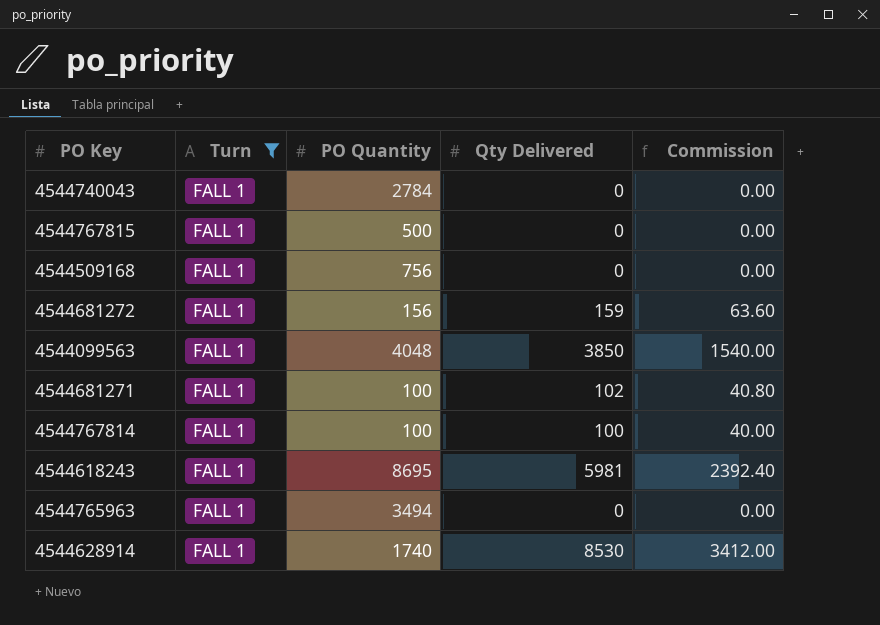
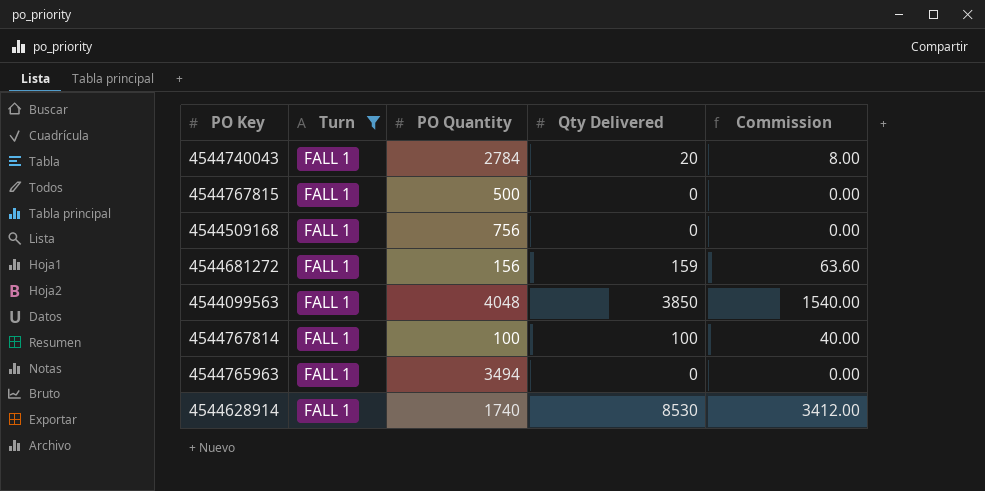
row 4544681271: FALL 1 | 100 | 102 | 40.80 -> none
row 4544618243: FALL 1 | 8695 | 5981 | 2392.40 -> none
4544740043 | Qty Delivered: 0 -> 20
4544740043 | Commission: 0.00 -> 8.00

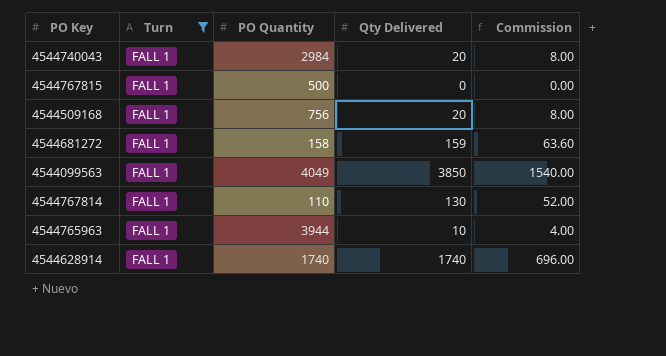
4544740043 | PO Quantity: 2784 -> 2984
4544509168 | Qty Delivered: 0 -> 20
4544509168 | Commission: 0.00 -> 8.00
4544681272 | PO Quantity: 156 -> 158
4544099563 | PO Quantity: 4048 -> 4049
4544767814 | PO Quantity: 100 -> 110
4544767814 | Qty Delivered: 100 -> 130
4544767814 | Commission: 40.00 -> 52.00
4544765963 | PO Quantity: 3494 -> 3944
4544765963 | Qty Delivered: 0 -> 10
4544765963 | Commission: 0.00 -> 4.00
4544628914 | Qty Delivered: 8530 -> 1740
4544628914 | Commission: 3412.00 -> 696.00

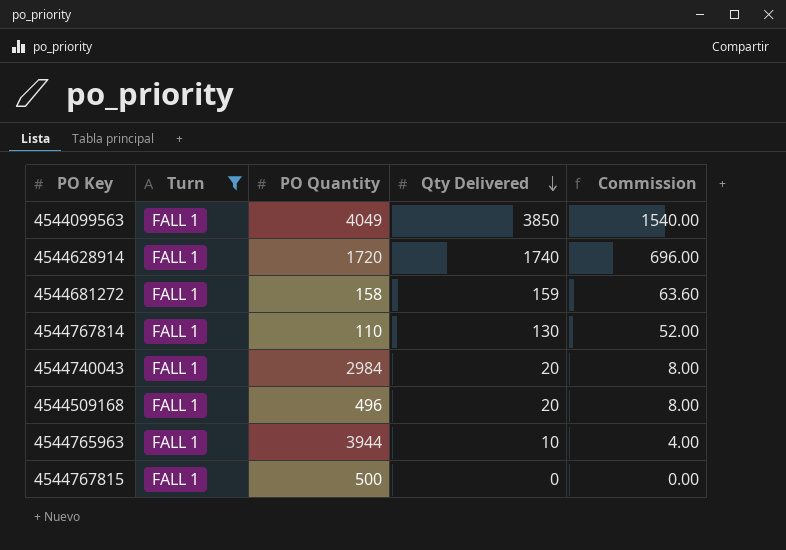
row order: none -> Qty Delivered descending
4544628914 | PO Quantity: 1740 -> 1720
4544509168 | PO Quantity: 756 -> 496

